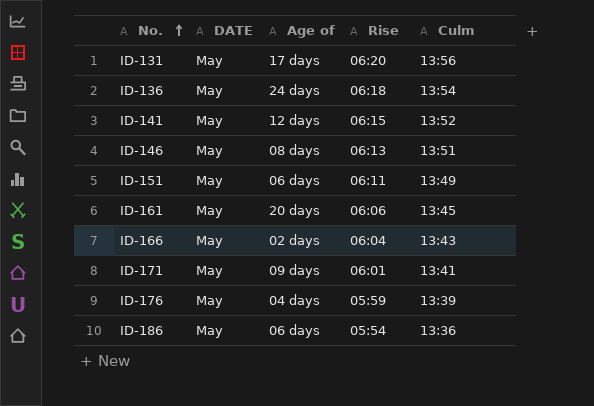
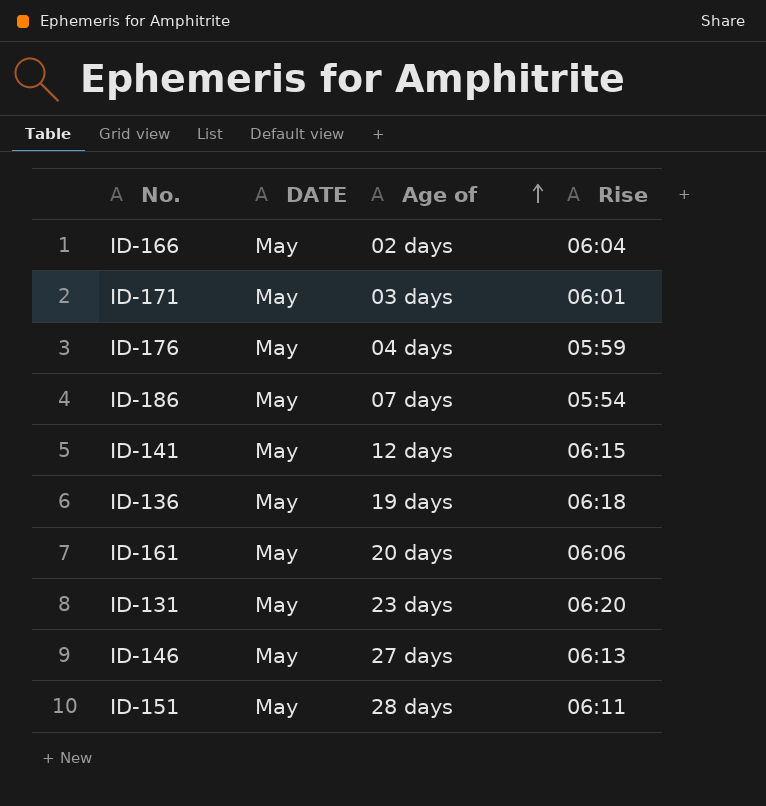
row order: No. ascending -> Age of ascending
column Culm | position: 5 -> none
ID-171 | Age of: 09 days -> 03 days
ID-186 | Age of: 06 days -> 07 days
ID-136 | Age of: 24 days -> 19 days
ID-131 | Age of: 17 days -> 23 days
ID-146 | Age of: 08 days -> 27 days
ID-151 | Age of: 06 days -> 28 days

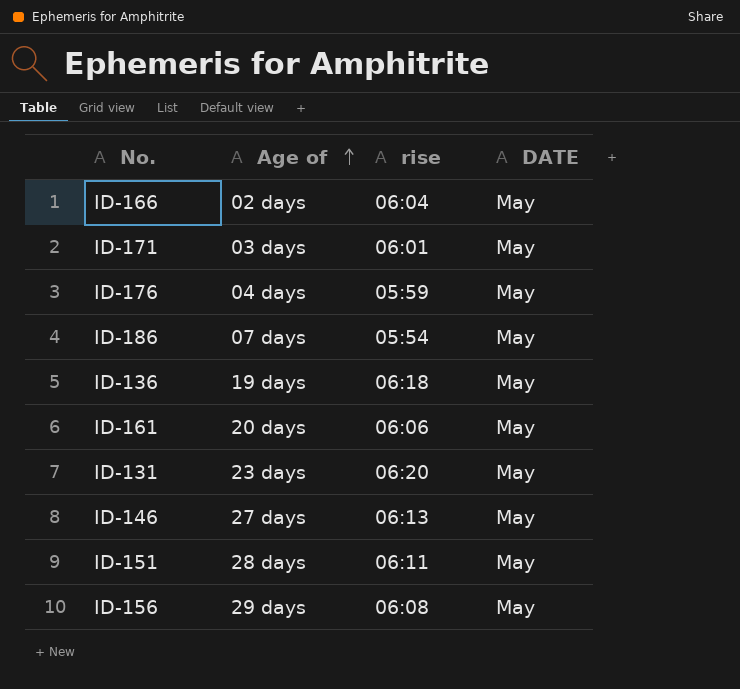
column name: Rise -> rise
column DATE | position: 2 -> 4
row ID-141: May | 12 days | 06:15 -> none
row ID-156: none -> 29 days | 06:08 | May

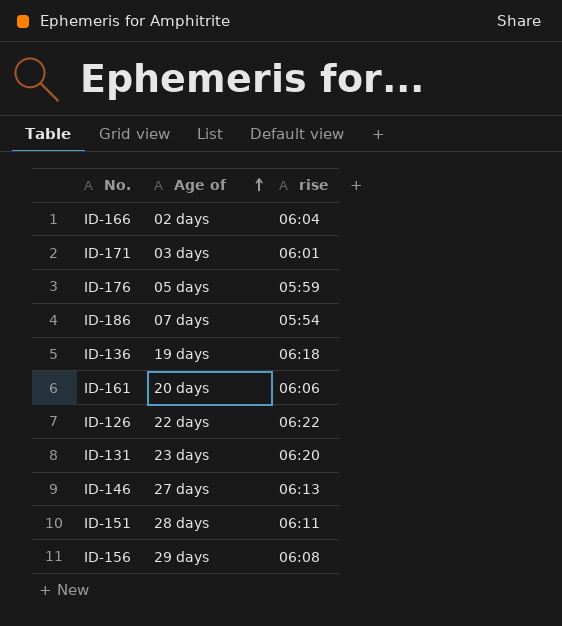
column DATE | position: 4 -> none
ID-176 | Age of: 04 days -> 05 days
row ID-126: none -> 22 days | 06:22

